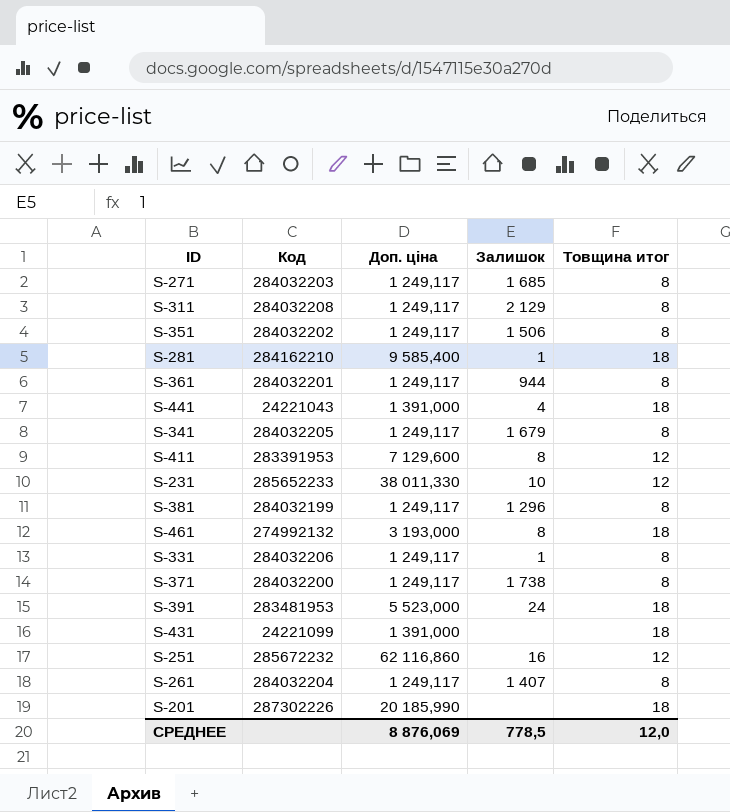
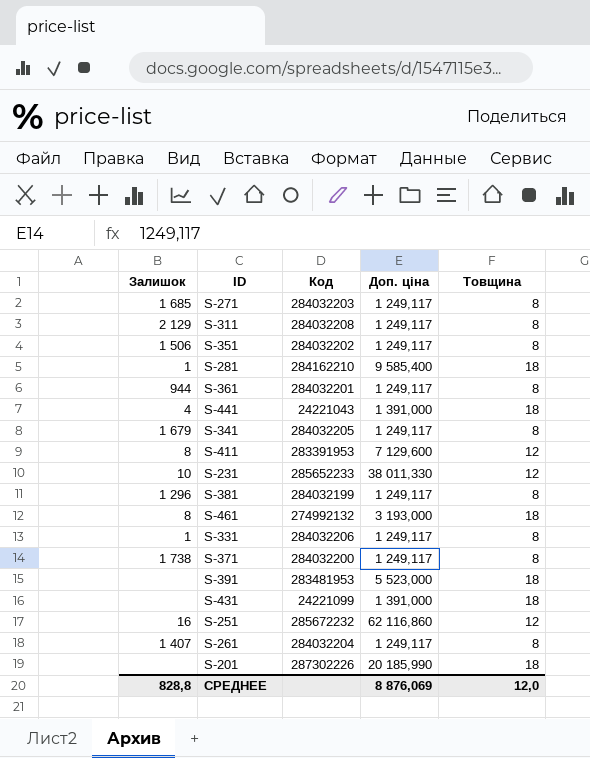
column Залишок | position: 4 -> 1
column name: Товщина итог -> Товщина
S-391 | Залишок: 24 -> none
СРЕДНЕЕ | Залишок: 778,5 -> 828,8

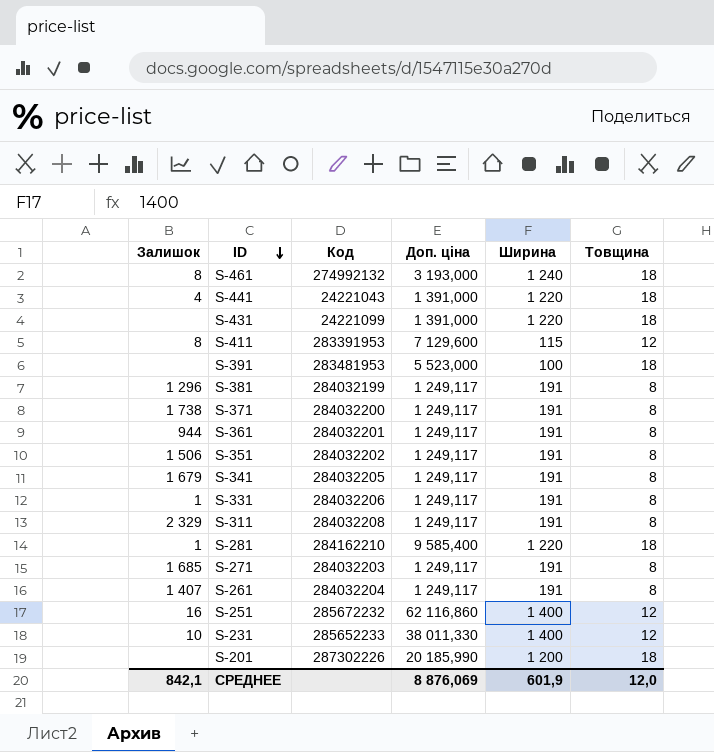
row order: none -> ID descending
column Ширина | position: none -> 5
S-311 | Залишок: 2 129 -> 2 329
СРЕДНЕЕ | Залишок: 828,8 -> 842,1

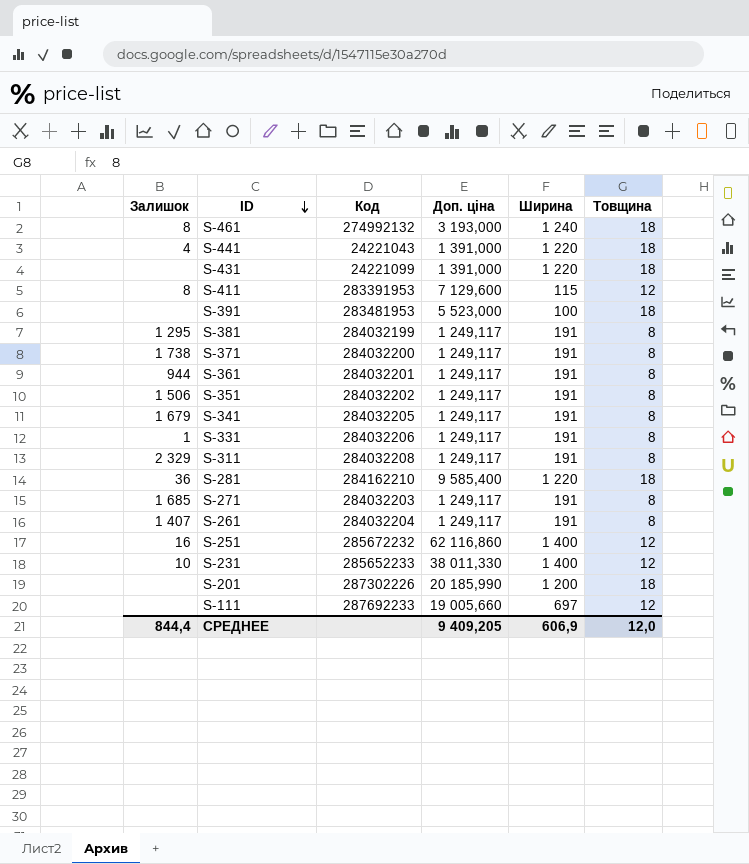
S-381 | Залишок: 1 296 -> 1 295
S-281 | Залишок: 1 -> 36
row S-111: none -> none | 287692233 | 19 005,660 | 697 | 12
СРЕДНЕЕ | Залишок: 842,1 -> 844,4
СРЕДНЕЕ | Доп. ціна: 8 876,069 -> 9 409,205
СРЕДНЕЕ | Ширина: 601,9 -> 606,9

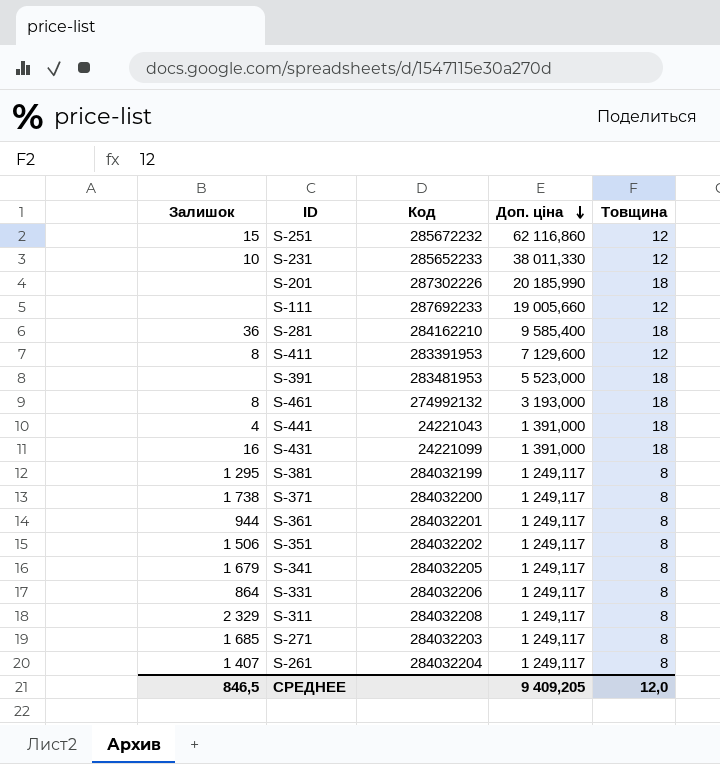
row order: ID descending -> Доп. ціна descending
column Ширина | position: 5 -> none
S-251 | Залишок: 16 -> 15
S-431 | Залишок: none -> 16
S-331 | Залишок: 1 -> 864
СРЕДНЕЕ | Залишок: 844,4 -> 846,5

